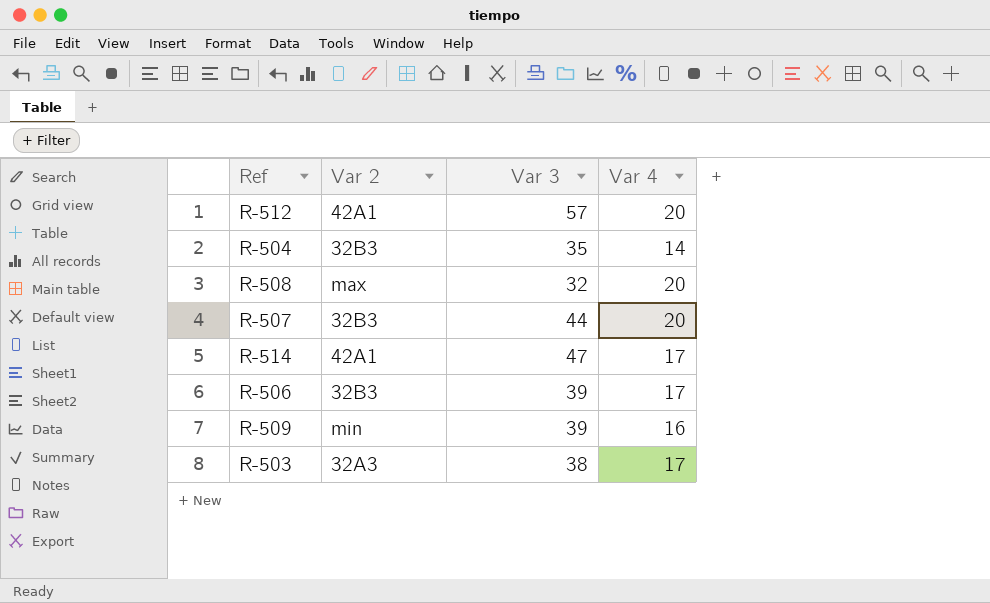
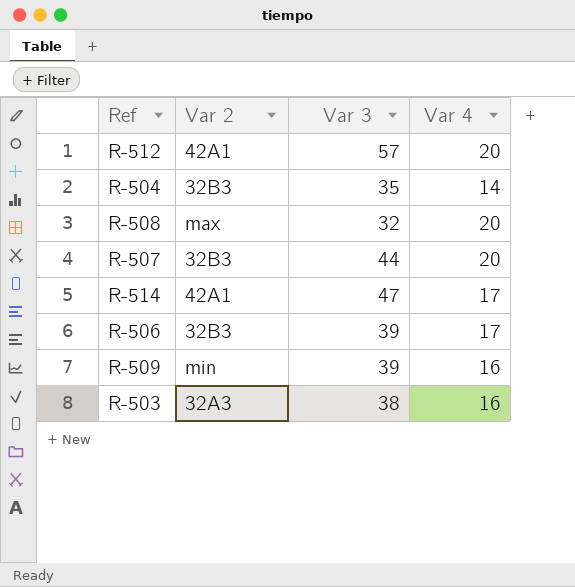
R-503 | Var 4: 17 -> 16

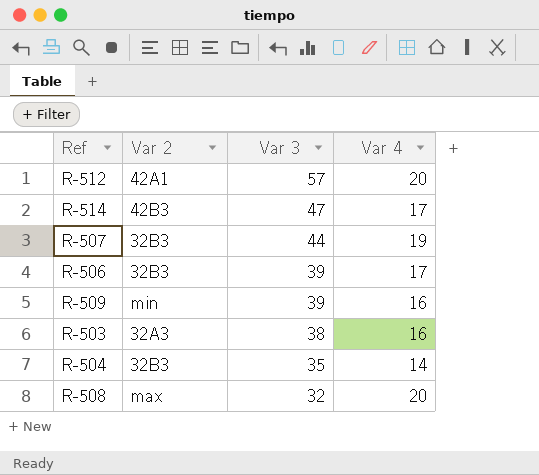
row order: none -> Var 3 descending
R-514 | Var 2: 42A1 -> 42B3
R-507 | Var 4: 20 -> 19

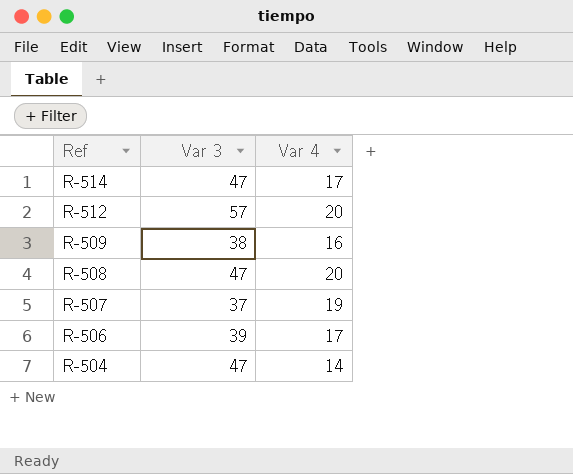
row order: Var 3 descending -> Ref descending
column Var 2 | position: 2 -> none
row R-503: 32A3 | 38 | 16 -> none
R-509 | Var 3: 39 -> 38
R-508 | Var 3: 32 -> 47
R-507 | Var 3: 44 -> 37
R-504 | Var 3: 35 -> 47

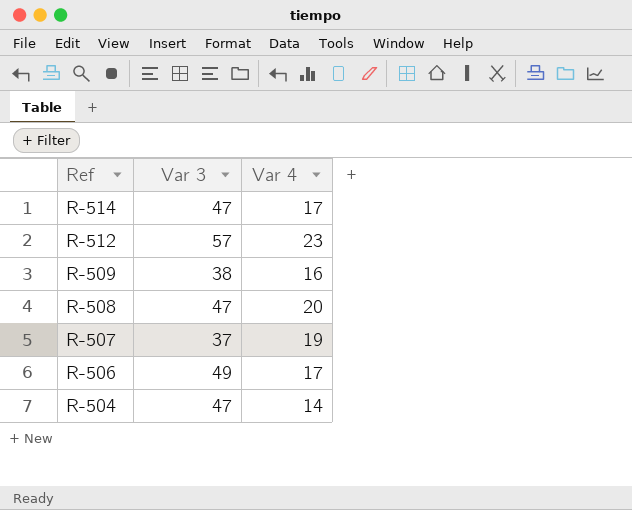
R-512 | Var 4: 20 -> 23
R-506 | Var 3: 39 -> 49

